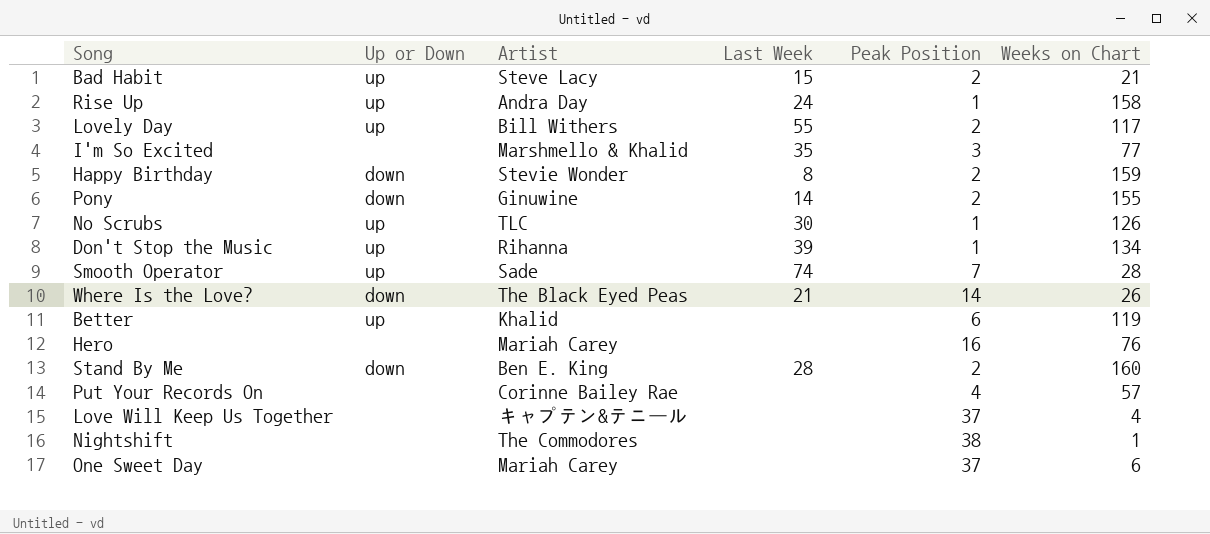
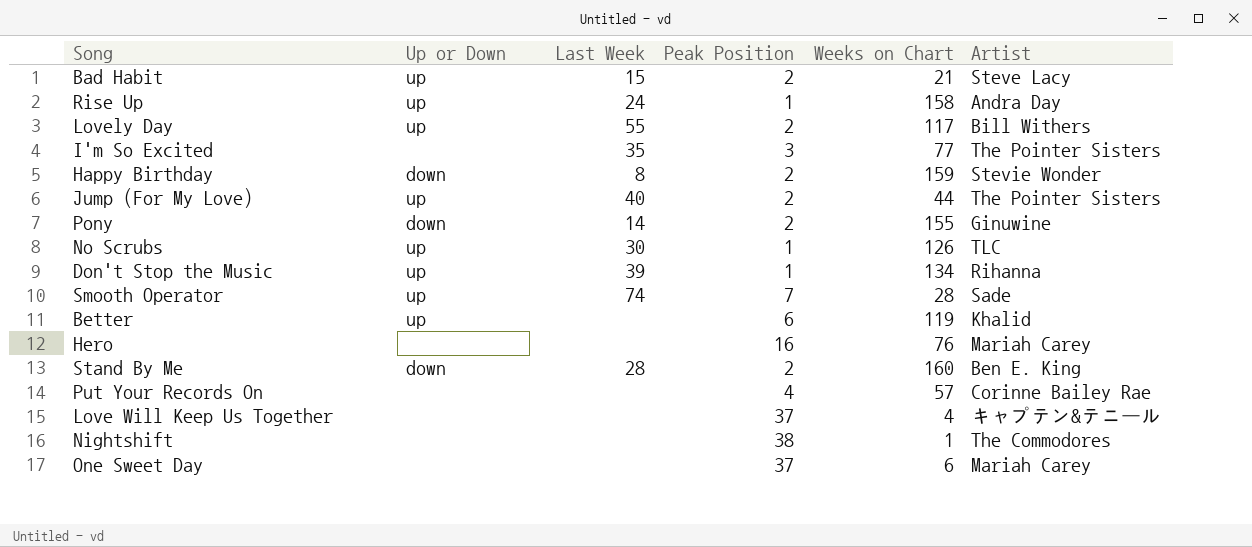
column Artist | position: 3 -> 6
row Where Is the Love?: down | The Black Eyed Peas | 21 | 14 | 26 -> none
I'm So Excited | Artist: Marshmello & Khalid -> The Pointer Sisters
row Jump (For My Love): none -> up | 40 | 2 | 44 | The Pointer Sisters

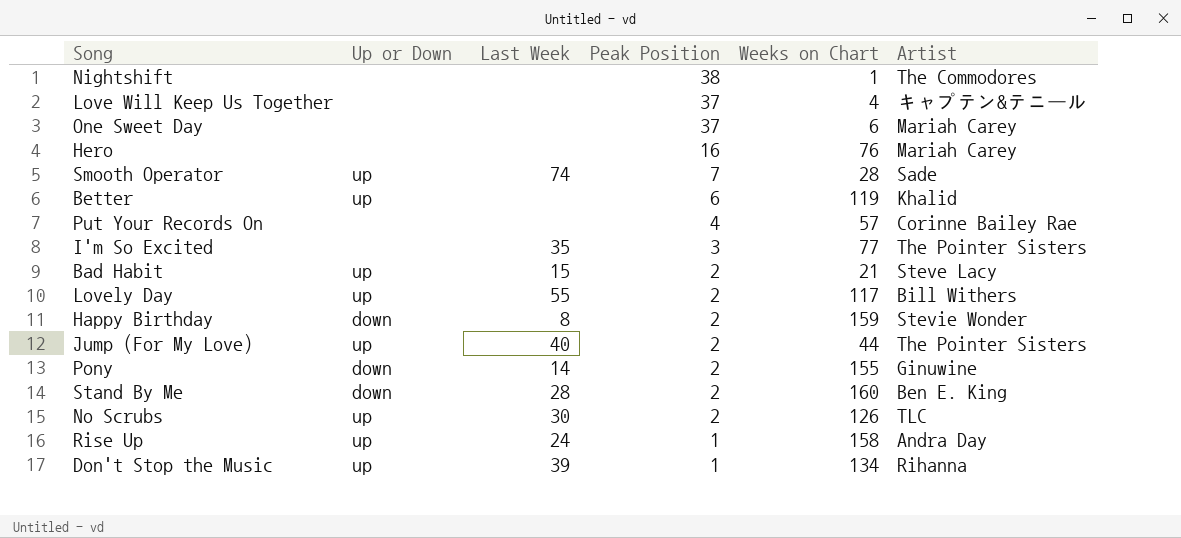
row order: none -> Peak Position descending
No Scrubs | Peak Position: 1 -> 2

